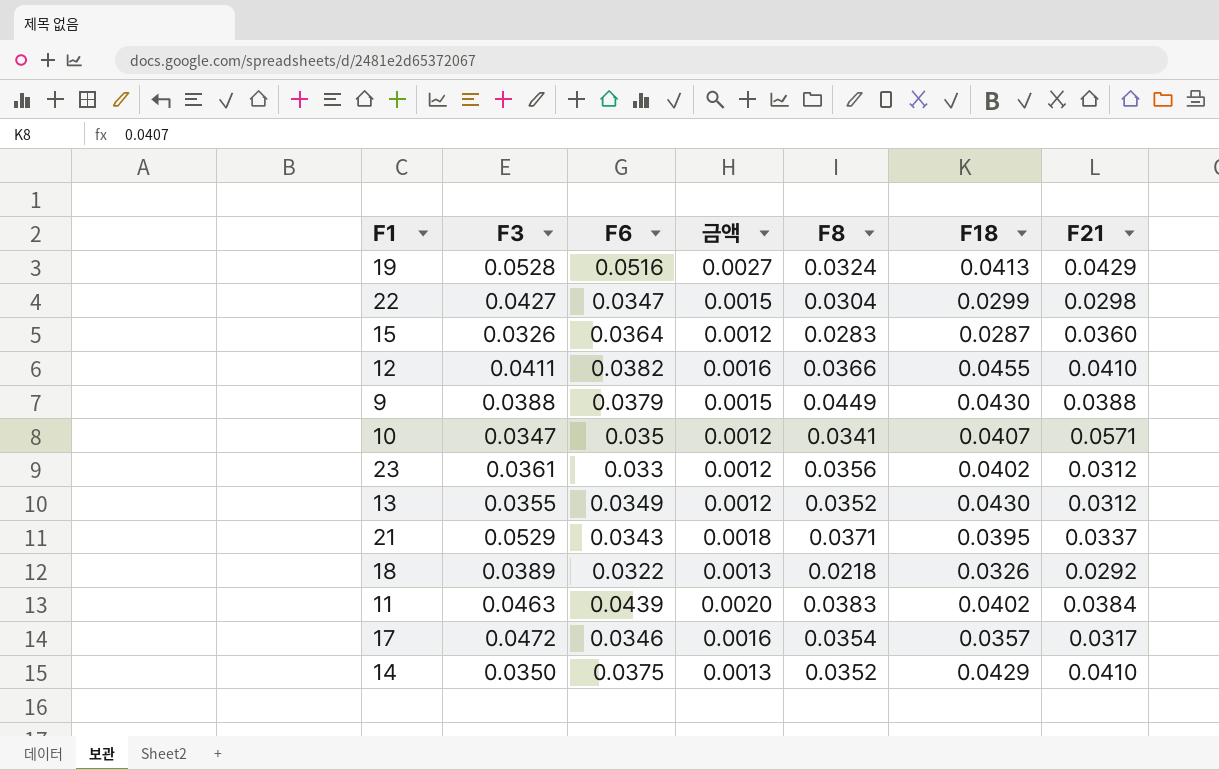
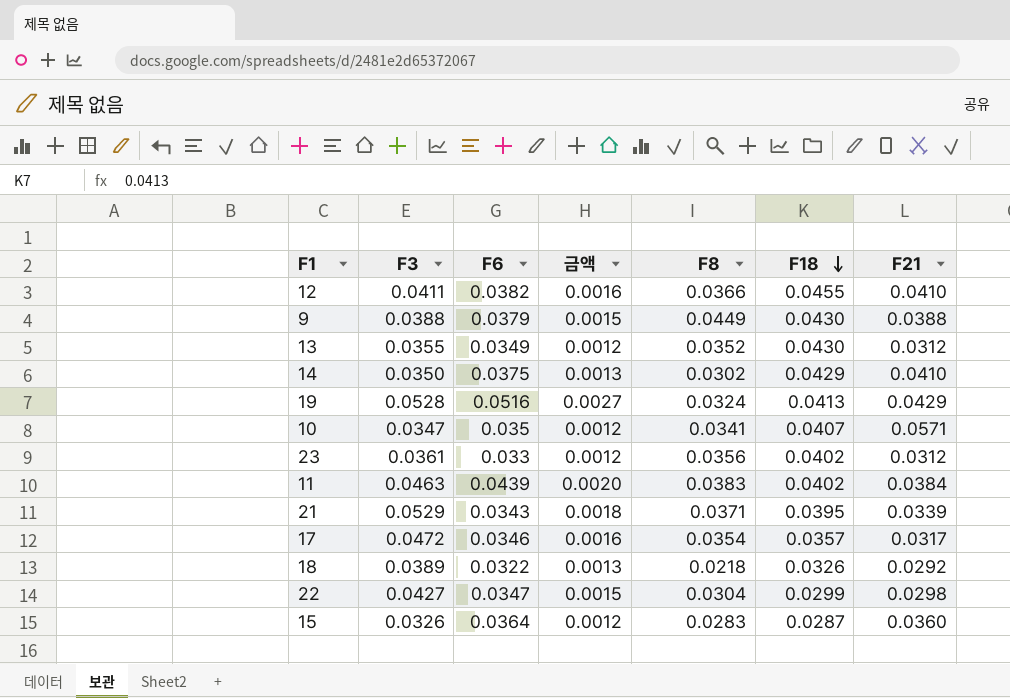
row order: none -> F18 descending
14 | F8: 0.0352 -> 0.0302
21 | F21: 0.0337 -> 0.0339

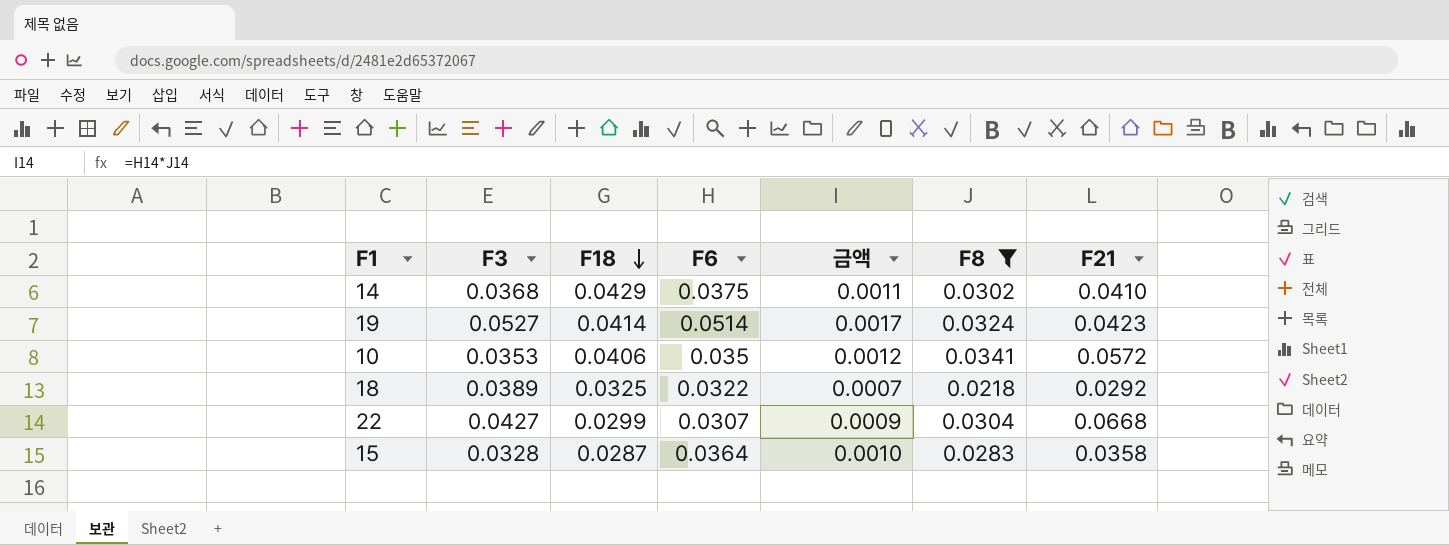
filter: none -> F8 <= 0.0341
column F18 | position: 6 -> 3
column 금액 | formula: [F3] * [F6] -> [F6] * [F8]
14 | F3: 0.0350 -> 0.0368
19 | F3: 0.0528 -> 0.0527
19 | F18: 0.0413 -> 0.0414
19 | F6: 0.0516 -> 0.0514
19 | F21: 0.0429 -> 0.0423
10 | F3: 0.0347 -> 0.0353
10 | F18: 0.0407 -> 0.0406
10 | F21: 0.0571 -> 0.0572
18 | F18: 0.0326 -> 0.0325
22 | F6: 0.0347 -> 0.0307
22 | F21: 0.0298 -> 0.0668
15 | F3: 0.0326 -> 0.0328
15 | F21: 0.0360 -> 0.0358

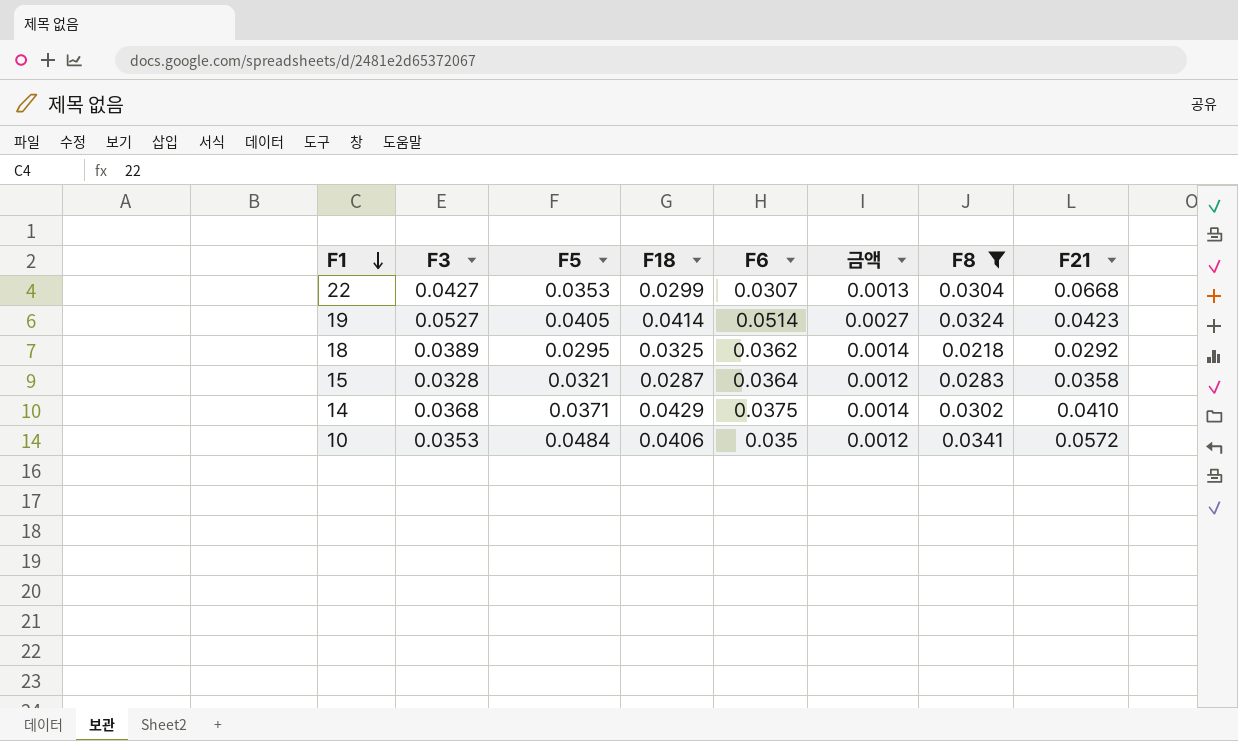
row order: F18 descending -> F1 descending
column F5 | position: none -> 3
column 금액 | formula: [F6] * [F8] -> [F3] * [F6]
18 | F6: 0.0322 -> 0.0362

